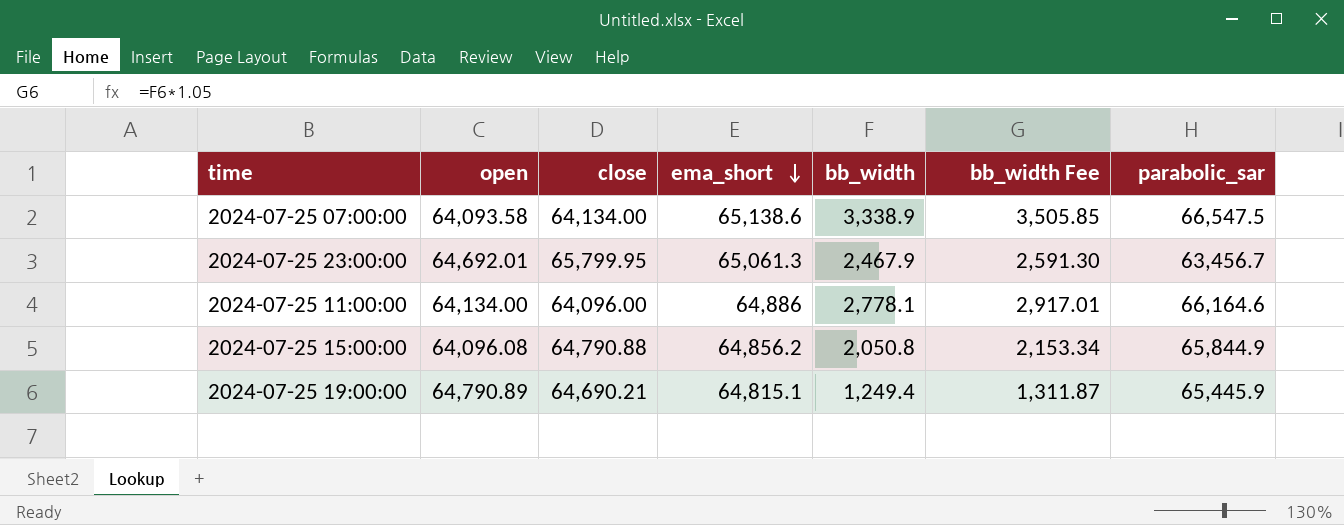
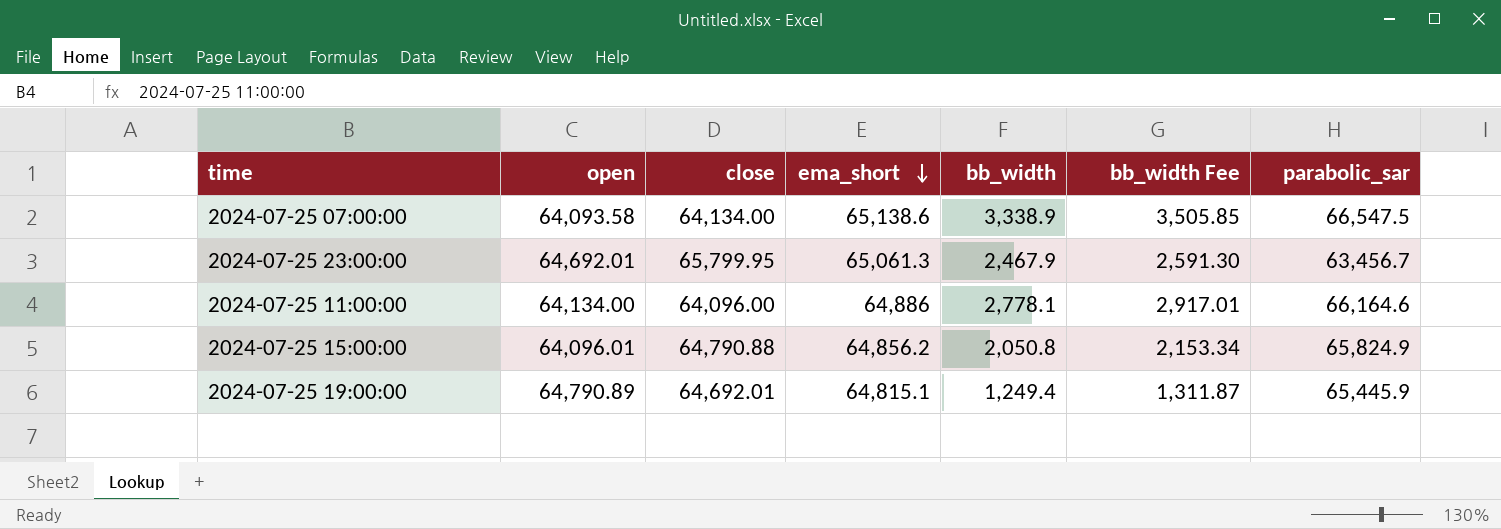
2024-07-25 15:00:00 | open: 64,096.08 -> 64,096.01
2024-07-25 15:00:00 | parabolic_sar: 65,844.9 -> 65,824.9
2024-07-25 19:00:00 | close: 64,690.21 -> 64,692.01

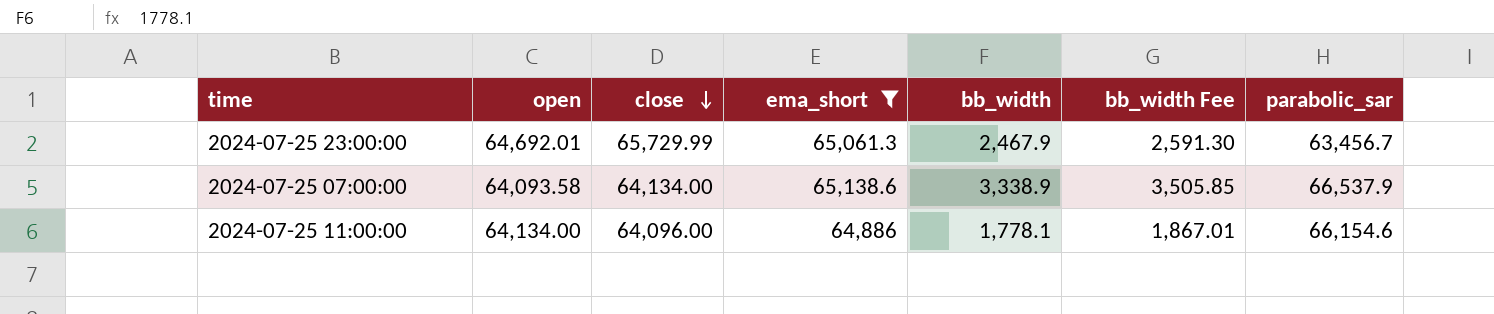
filter: none -> ema_short >= 64,886
row order: ema_short descending -> close descending
2024-07-25 23:00:00 | close: 65,799.95 -> 65,729.99
2024-07-25 07:00:00 | parabolic_sar: 66,547.5 -> 66,537.9
2024-07-25 11:00:00 | bb_width: 2,778.1 -> 1,778.1
2024-07-25 11:00:00 | bb_width Fee: 2,917.01 -> 1,867.01
2024-07-25 11:00:00 | parabolic_sar: 66,164.6 -> 66,154.6

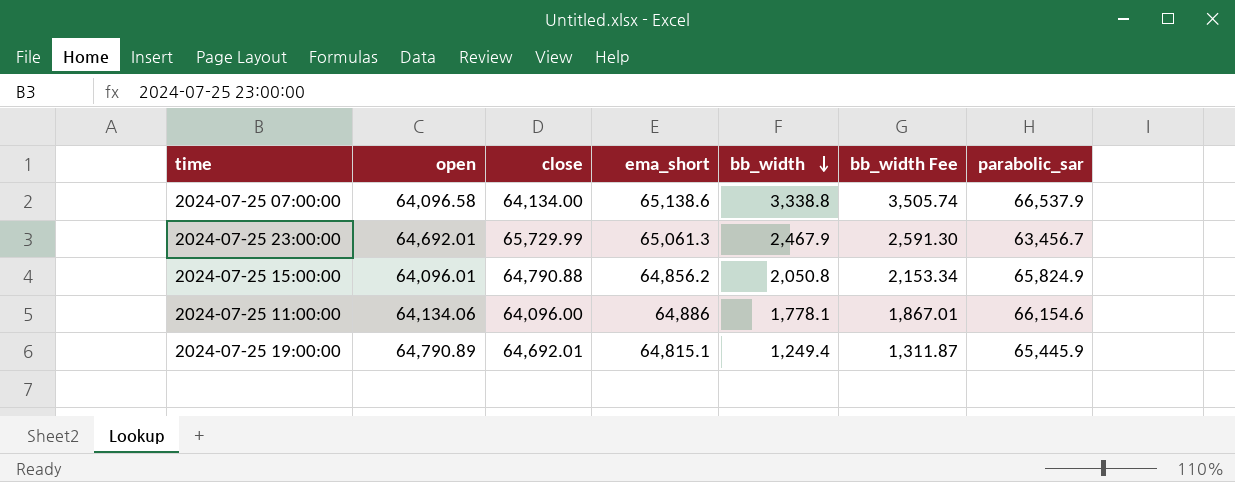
filter: ema_short >= 64,886 -> none
row order: close descending -> bb_width descending
2024-07-25 07:00:00 | open: 64,093.58 -> 64,096.58
2024-07-25 07:00:00 | bb_width: 3,338.9 -> 3,338.8
2024-07-25 07:00:00 | bb_width Fee: 3,505.85 -> 3,505.74
2024-07-25 11:00:00 | open: 64,134.00 -> 64,134.06

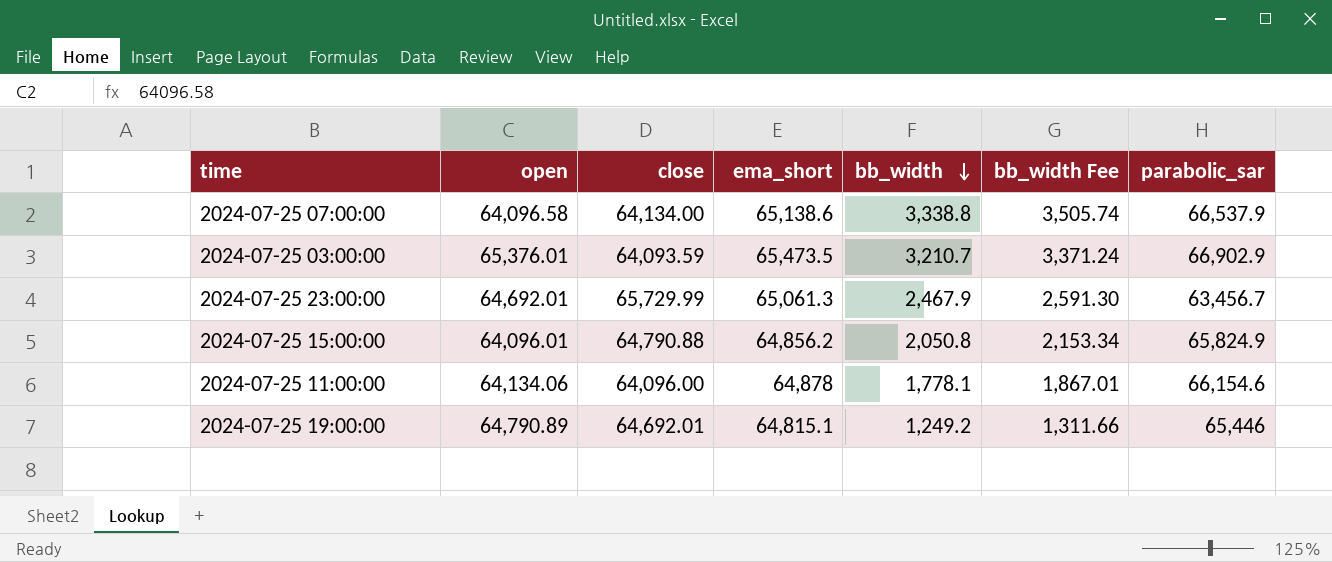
row 2024-07-25 03:00:00: none -> 65,376.01 | 64,093.59 | 65,473.5 | 3,210.7 | 3,371.24 | 66,902.9
2024-07-25 11:00:00 | ema_short: 64,886 -> 64,878
2024-07-25 19:00:00 | bb_width: 1,249.4 -> 1,249.2
2024-07-25 19:00:00 | bb_width Fee: 1,311.87 -> 1,311.66
2024-07-25 19:00:00 | parabolic_sar: 65,445.9 -> 65,446

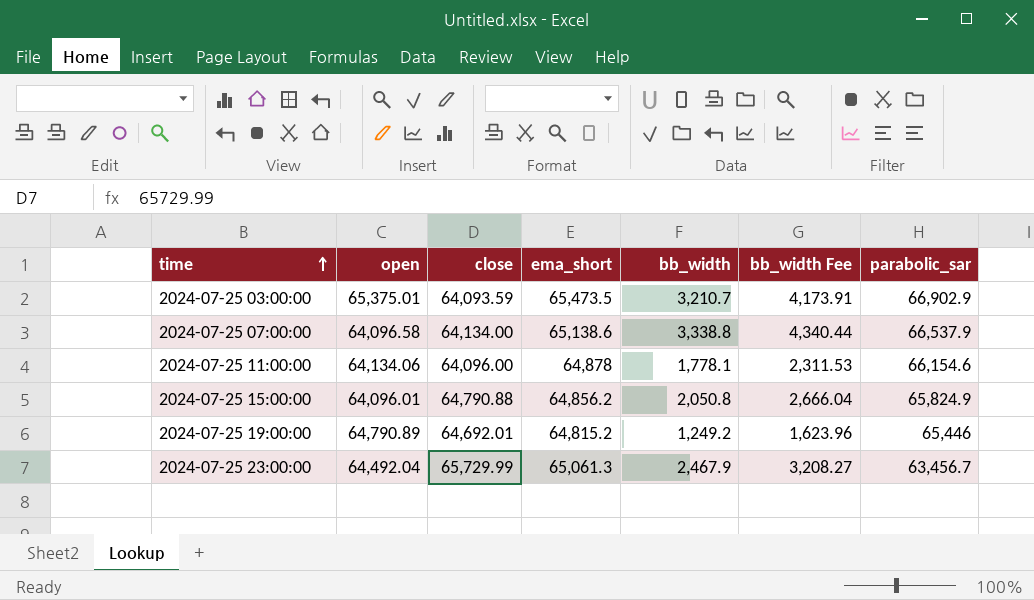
row order: bb_width descending -> time ascending
column bb_width Fee | formula: [bb_width] * 1.05 -> [bb_width] * 1.3
2024-07-25 03:00:00 | open: 65,376.01 -> 65,375.01
2024-07-25 19:00:00 | ema_short: 64,815.1 -> 64,815.2
2024-07-25 23:00:00 | open: 64,692.01 -> 64,492.04

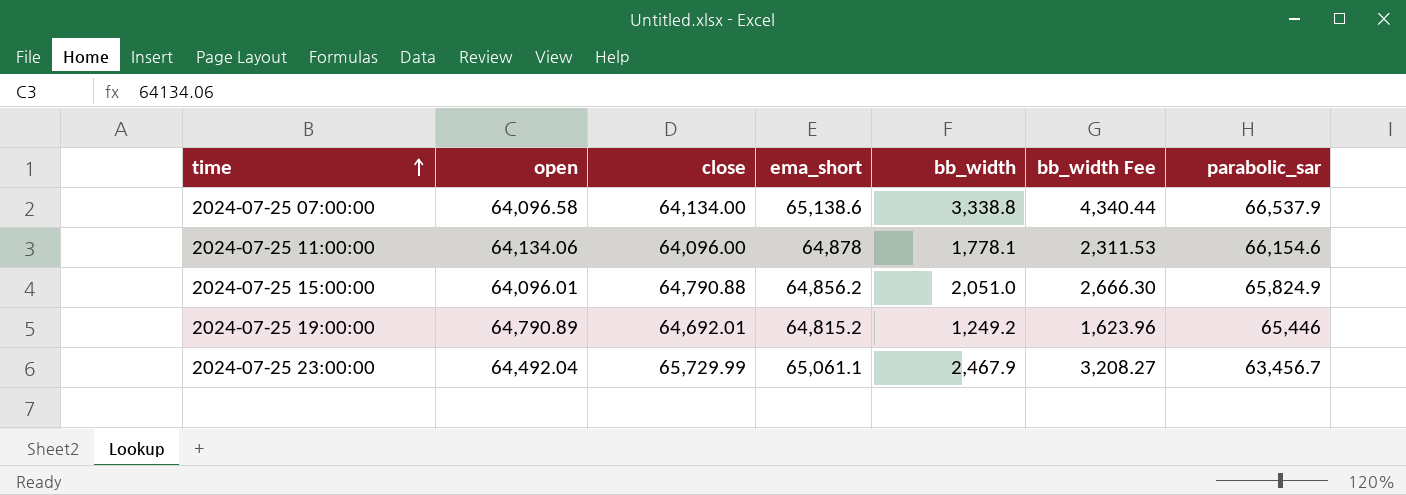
row 2024-07-25 03:00:00: 65,375.01 | 64,093.59 | 65,473.5 | 3,210.7 | 4,173.91 | 66,902.9 -> none
2024-07-25 15:00:00 | bb_width: 2,050.8 -> 2,051.0
2024-07-25 15:00:00 | bb_width Fee: 2,666.04 -> 2,666.30
2024-07-25 23:00:00 | ema_short: 65,061.3 -> 65,061.1

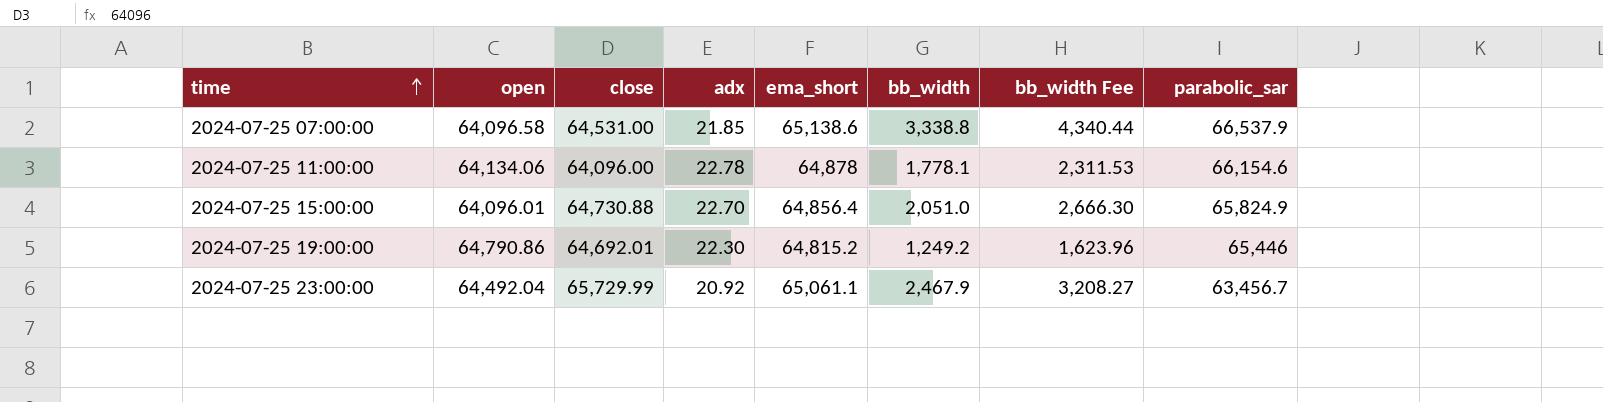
column adx | position: none -> 4
2024-07-25 07:00:00 | close: 64,134.00 -> 64,531.00
2024-07-25 15:00:00 | close: 64,790.88 -> 64,730.88
2024-07-25 15:00:00 | ema_short: 64,856.2 -> 64,856.4
2024-07-25 19:00:00 | open: 64,790.89 -> 64,790.86

